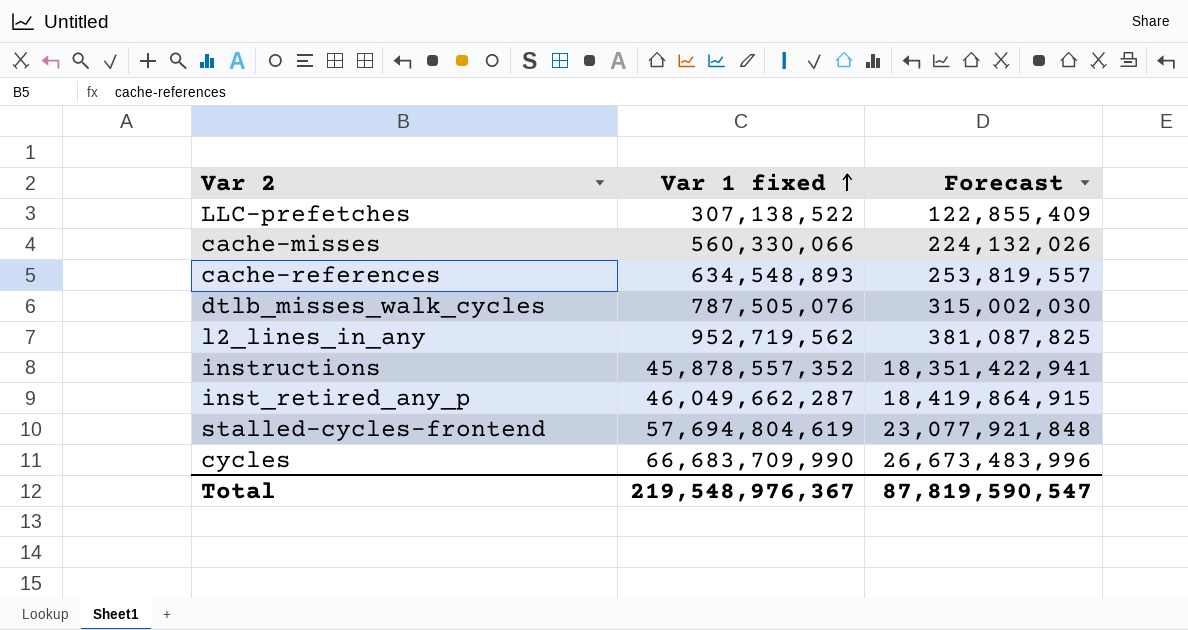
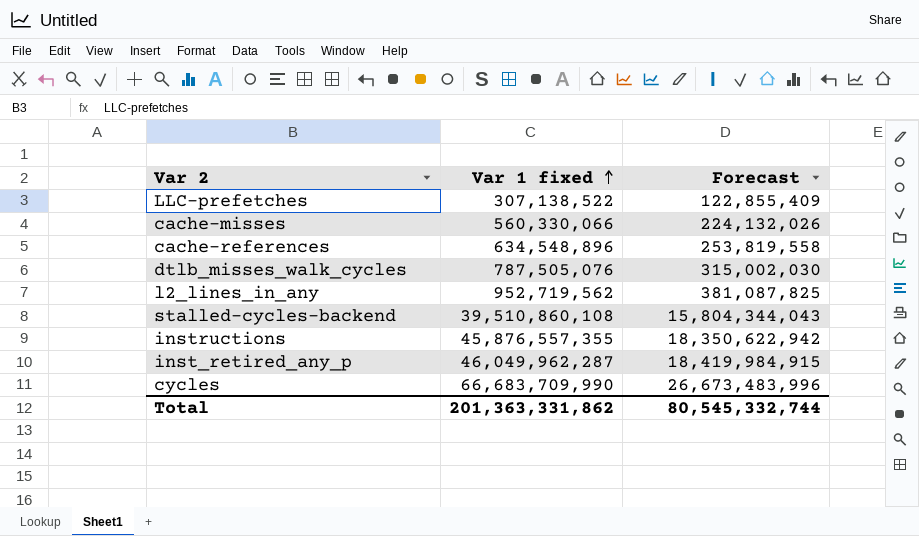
row stalled-cycles-frontend: 57,694,804,619 | 23,077,921,848 -> none
cache-references | Var 1 fixed: 634,548,893 -> 634,548,896
cache-references | Forecast: 253,819,557 -> 253,819,558
row stalled-cycles-backend: none -> 39,510,860,108 | 15,804,344,043
instructions | Var 1 fixed: 45,878,557,352 -> 45,876,557,355
instructions | Forecast: 18,351,422,941 -> 18,350,622,942
inst_retired_any_p | Var 1 fixed: 46,049,662,287 -> 46,049,962,287
inst_retired_any_p | Forecast: 18,419,864,915 -> 18,419,984,915
Total | Var 1 fixed: 219,548,976,367 -> 201,363,331,862
Total | Forecast: 87,819,590,547 -> 80,545,332,744

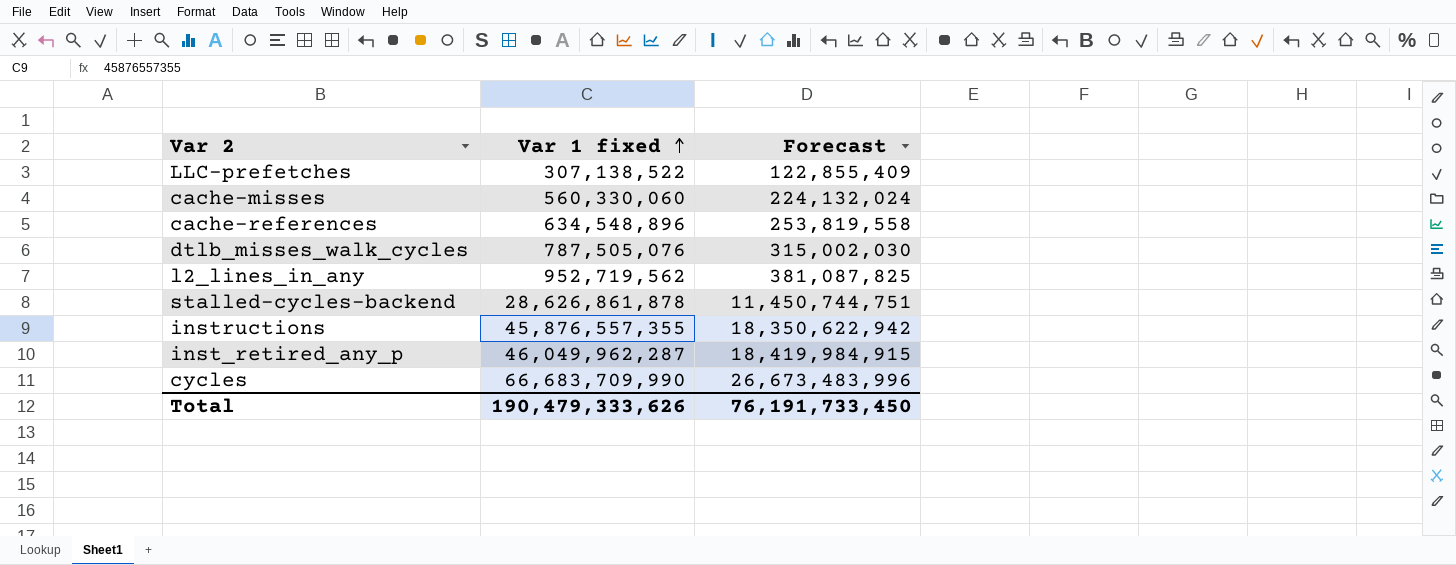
cache-misses | Var 1 fixed: 560,330,066 -> 560,330,060
cache-misses | Forecast: 224,132,026 -> 224,132,024
stalled-cycles-backend | Var 1 fixed: 39,510,860,108 -> 28,626,861,878
stalled-cycles-backend | Forecast: 15,804,344,043 -> 11,450,744,751
Total | Var 1 fixed: 201,363,331,862 -> 190,479,333,626
Total | Forecast: 80,545,332,744 -> 76,191,733,450

